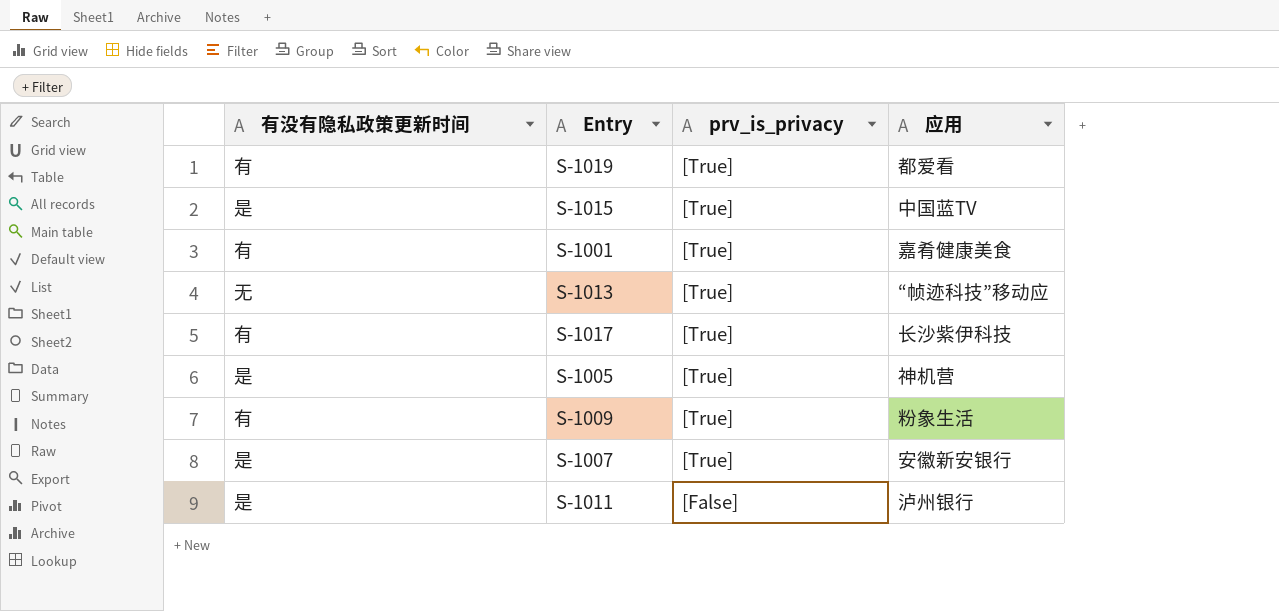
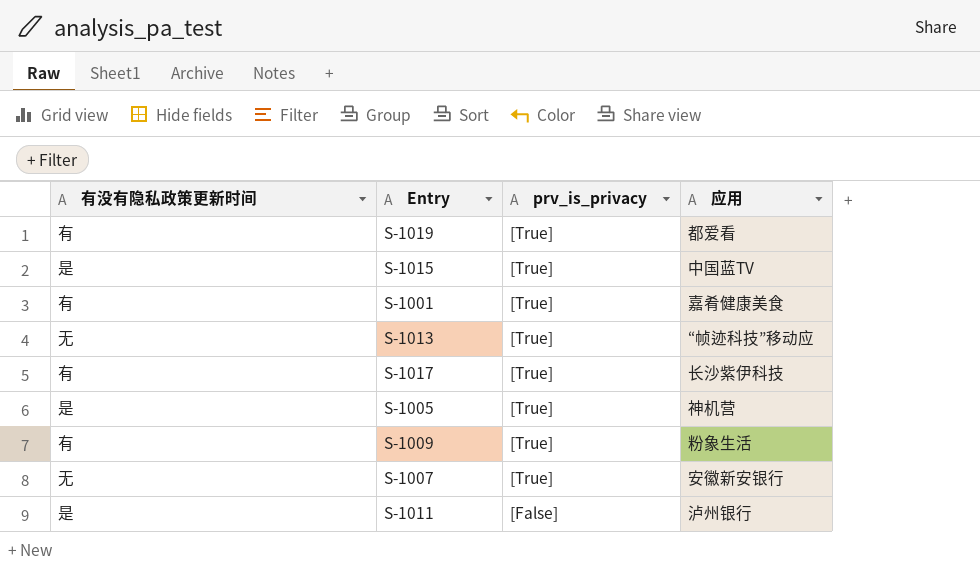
S-1007 | 有没有隐私政策更新时间: 是 -> 无

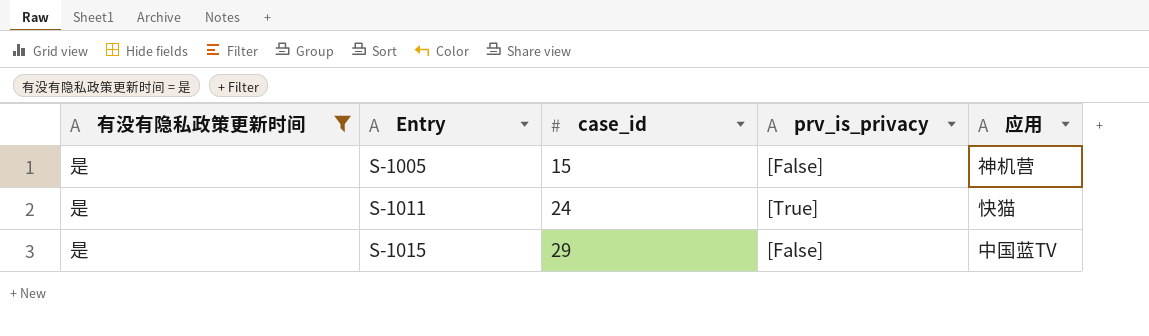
filter: none -> 有没有隐私政策更新时间 = 是
row order: prv_is_privacy descending -> Entry ascending
column case_id | position: none -> 3
S-1005 | prv_is_privacy: [True] -> [False]
S-1011 | prv_is_privacy: [False] -> [True]
S-1011 | 应用: 泸州银行 -> 快猫
S-1015 | prv_is_privacy: [True] -> [False]

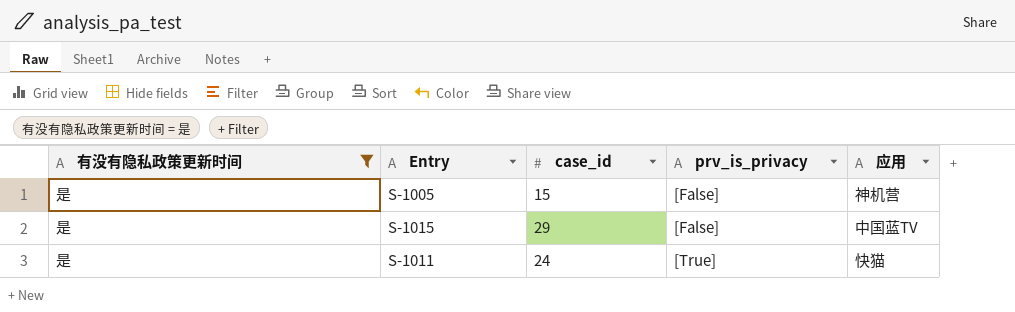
row order: Entry ascending -> prv_is_privacy ascending

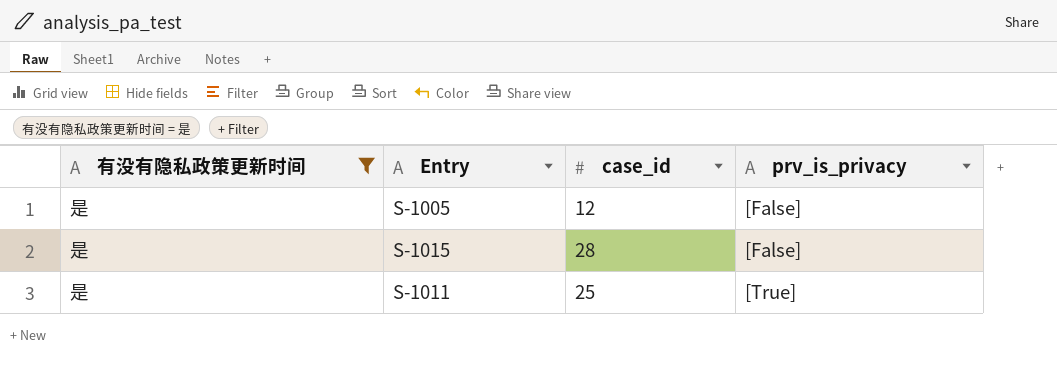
column 应用 | position: 5 -> none
S-1005 | case_id: 15 -> 12
S-1015 | case_id: 29 -> 28
S-1011 | case_id: 24 -> 25

